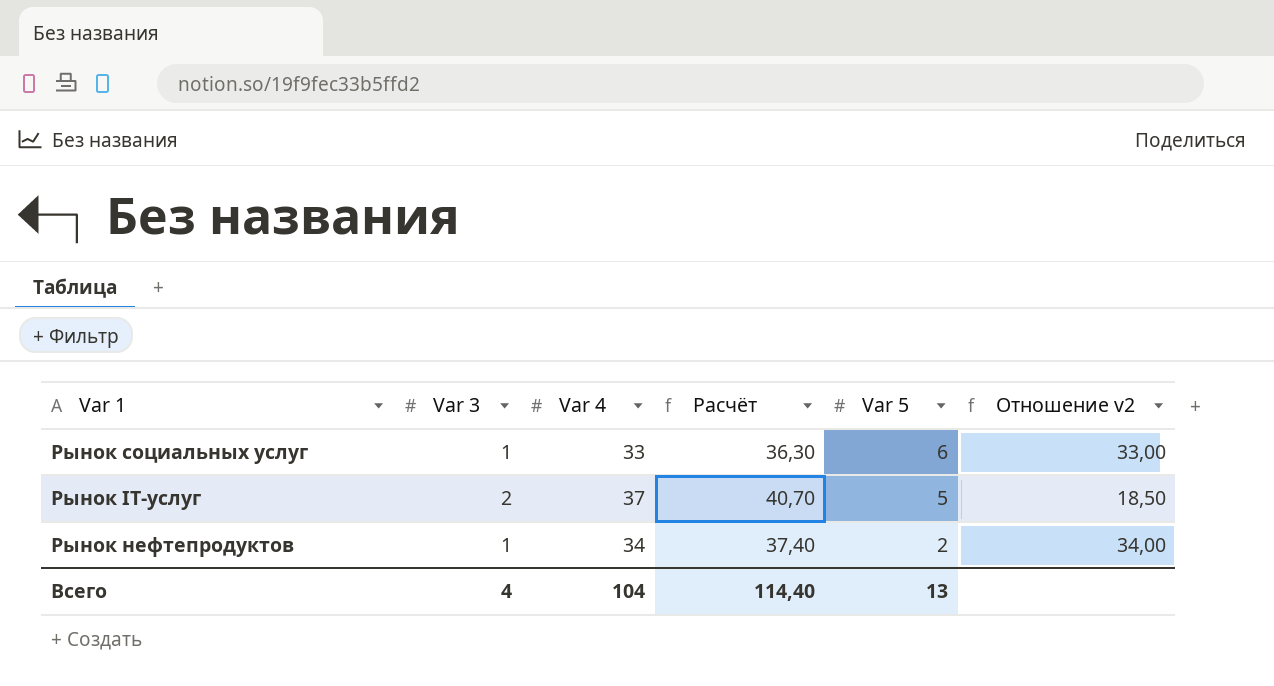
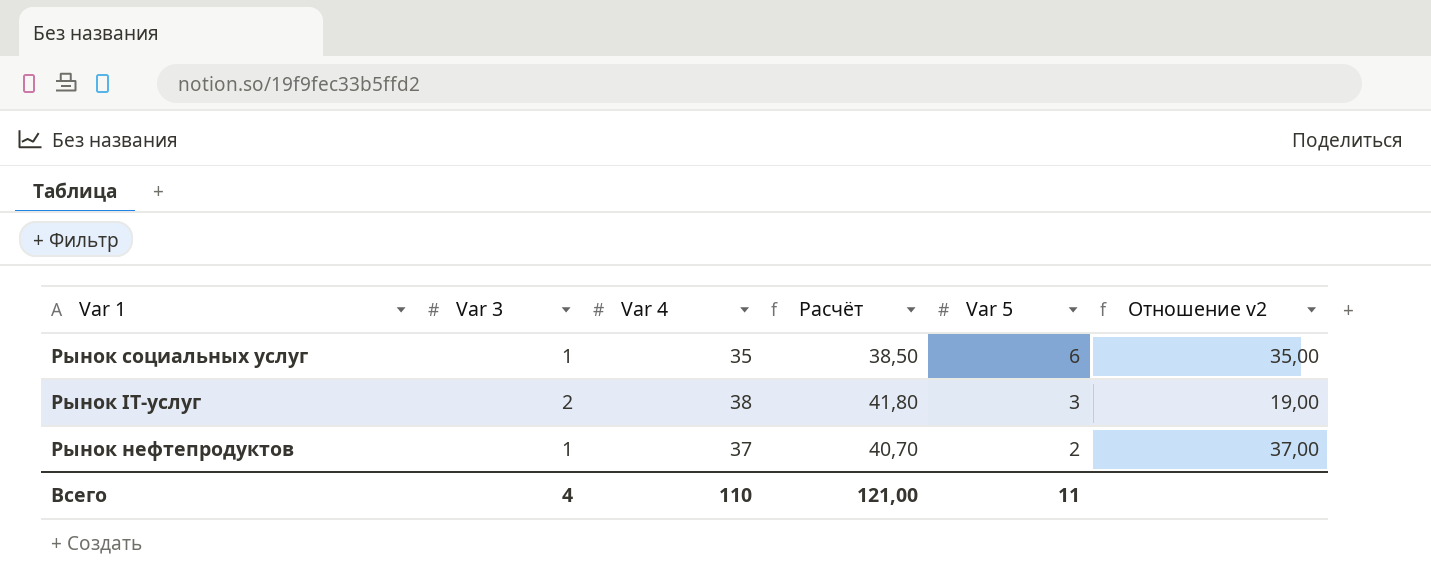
Рынок социальных услуг | Var 4: 33 -> 35
Рынок социальных услуг | Расчёт: 36,30 -> 38,50
Рынок социальных услуг | Отношение v2: 33,00 -> 35,00
Рынок IT-услуг | Var 4: 37 -> 38
Рынок IT-услуг | Расчёт: 40,70 -> 41,80
Рынок IT-услуг | Var 5: 5 -> 3
Рынок IT-услуг | Отношение v2: 18,50 -> 19,00
Рынок нефтепродуктов | Var 4: 34 -> 37
Рынок нефтепродуктов | Расчёт: 37,40 -> 40,70
Рынок нефтепродуктов | Отношение v2: 34,00 -> 37,00
Всего | Var 4: 104 -> 110
Всего | Расчёт: 114,40 -> 121,00
Всего | Var 5: 13 -> 11

